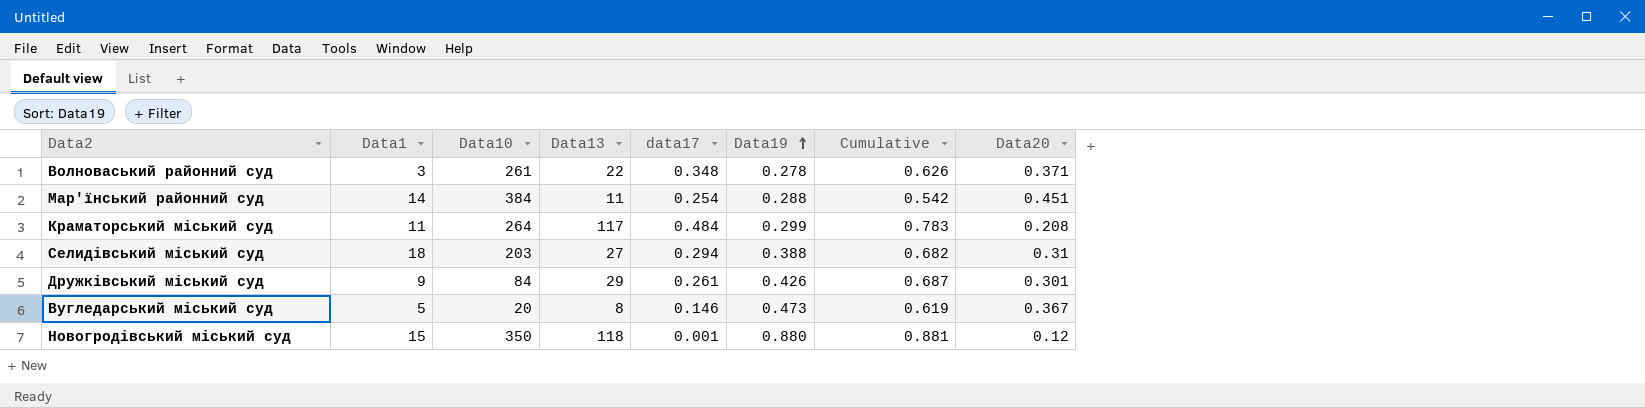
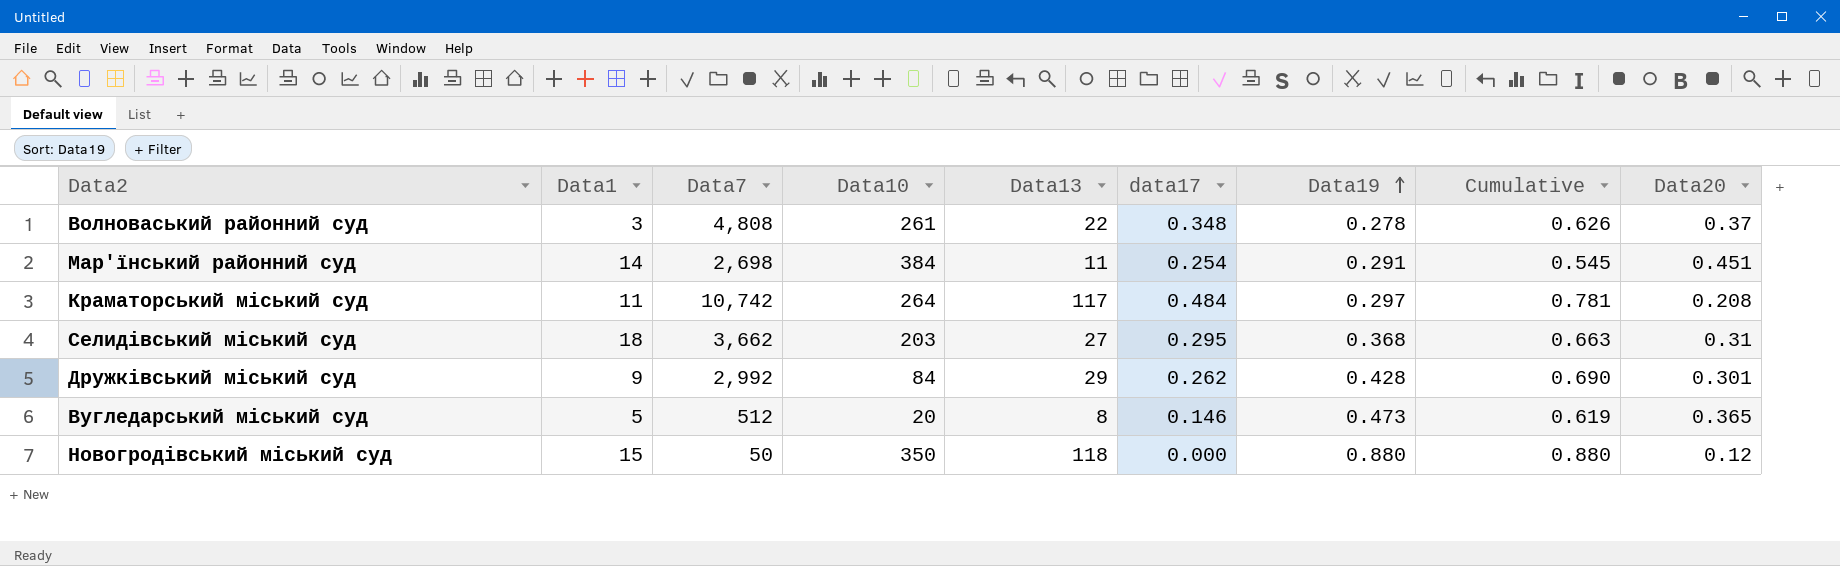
column Data7 | position: none -> 3
Волноваський районний суд | Data20: 0.371 -> 0.37
Мар'їнський районний суд | Data19: 0.288 -> 0.291
Мар'їнський районний суд | Cumulative: 0.542 -> 0.545
Краматорський міський суд | Data19: 0.299 -> 0.297
Краматорський міський суд | Cumulative: 0.783 -> 0.781
Селидівський міський суд | data17: 0.294 -> 0.295
Селидівський міський суд | Data19: 0.388 -> 0.368
Селидівський міський суд | Cumulative: 0.682 -> 0.663
Дружківський міський суд | data17: 0.261 -> 0.262
Дружківський міський суд | Data19: 0.426 -> 0.428
Дружківський міський суд | Cumulative: 0.687 -> 0.690
Вугледарський міський суд | Data20: 0.367 -> 0.365
Новогродівський міський суд | data17: 0.001 -> 0.000
Новогродівський міський суд | Cumulative: 0.881 -> 0.880

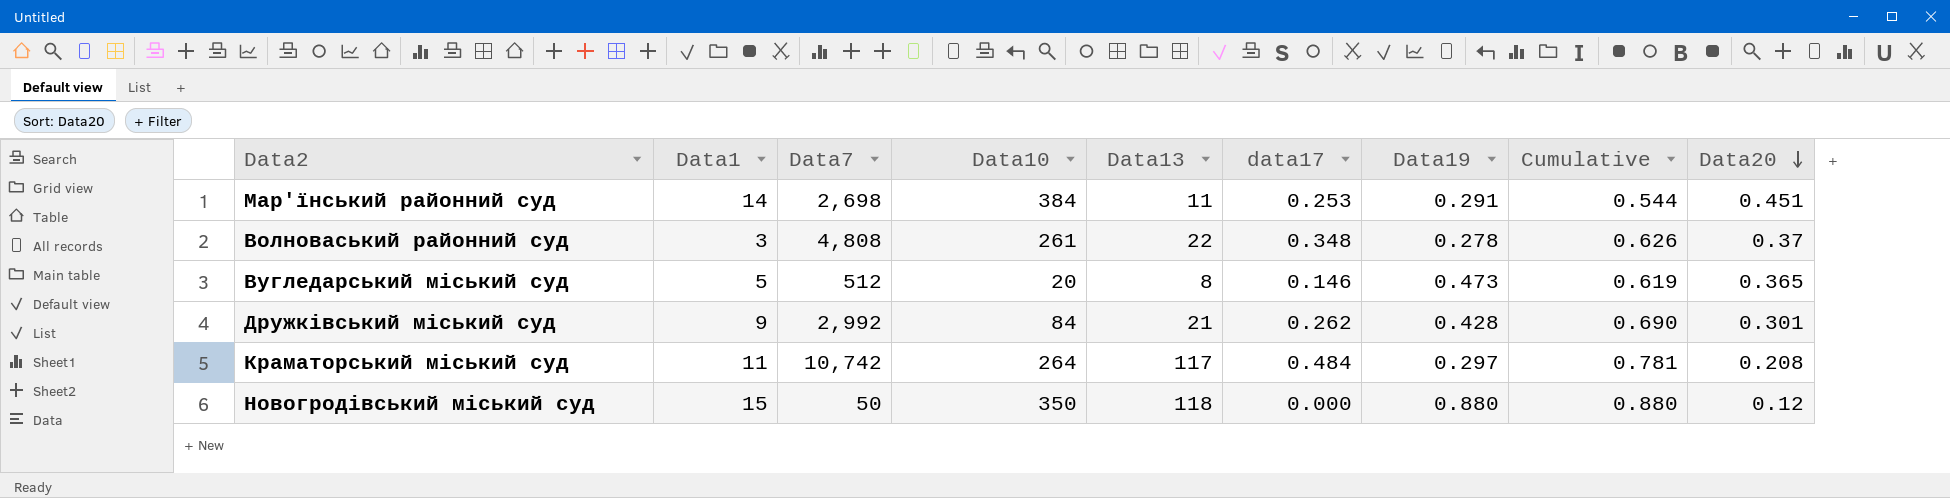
row order: Data19 ascending -> Data20 descending
row Селидівський міський суд: 18 | 3,662 | 203 | 27 | 0.295 | 0.368 | 0.663 | 0.31 -> none
Мар'їнський районний суд | data17: 0.254 -> 0.253
Мар'їнський районний суд | Cumulative: 0.545 -> 0.544
Дружківський міський суд | Data13: 29 -> 21

